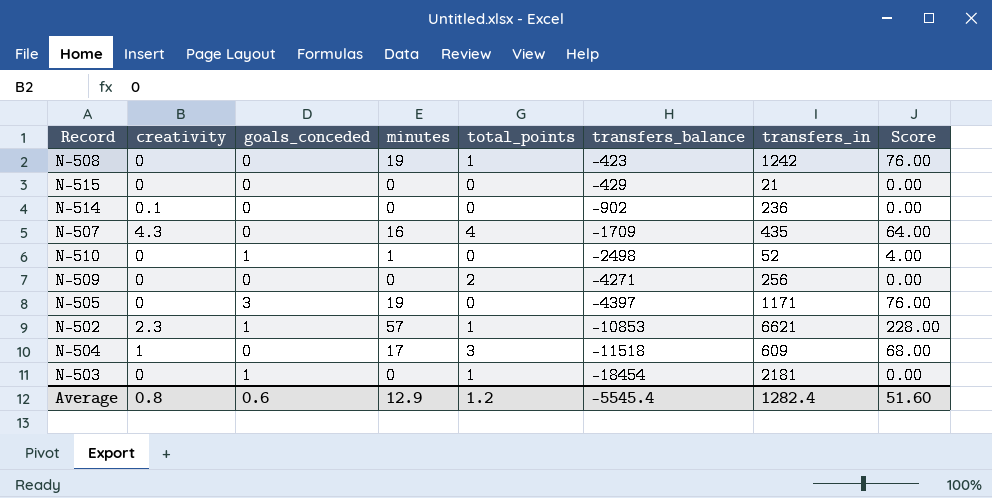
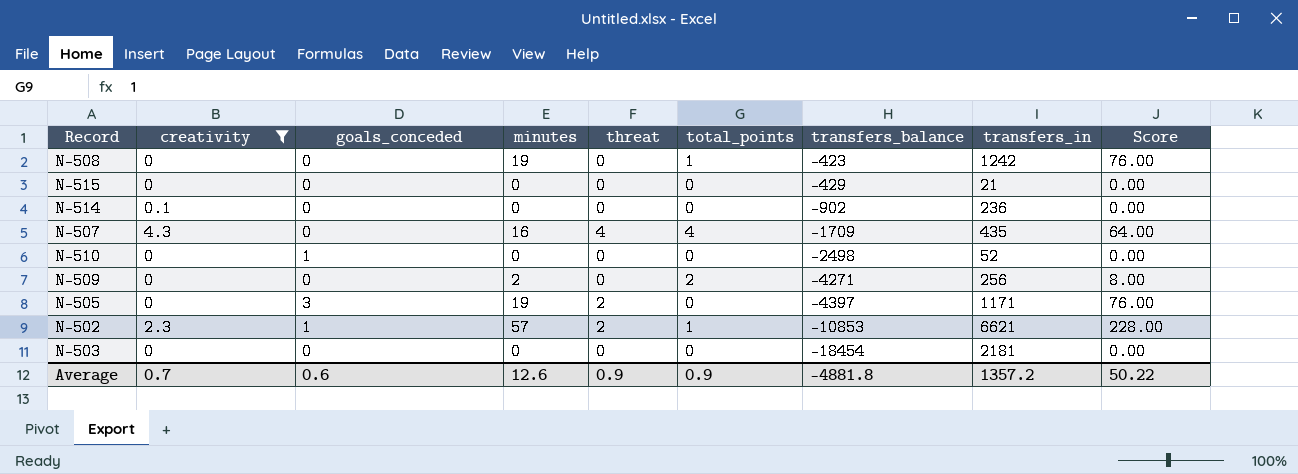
filter: none -> creativity != 1
column threat | position: none -> 5
N-510 | minutes: 1 -> 0
N-510 | Score: 4.00 -> 0.00
N-509 | minutes: 0 -> 2
N-509 | Score: 0.00 -> 8.00
N-503 | goals_conceded: 1 -> 0
N-503 | total_points: 1 -> 0
Average | creativity: 0.8 -> 0.7
Average | minutes: 12.9 -> 12.6
Average | total_points: 1.2 -> 0.9
Average | transfers_balance: -5545.4 -> -4881.8
Average | transfers_in: 1282.4 -> 1357.2
Average | Score: 51.60 -> 50.22

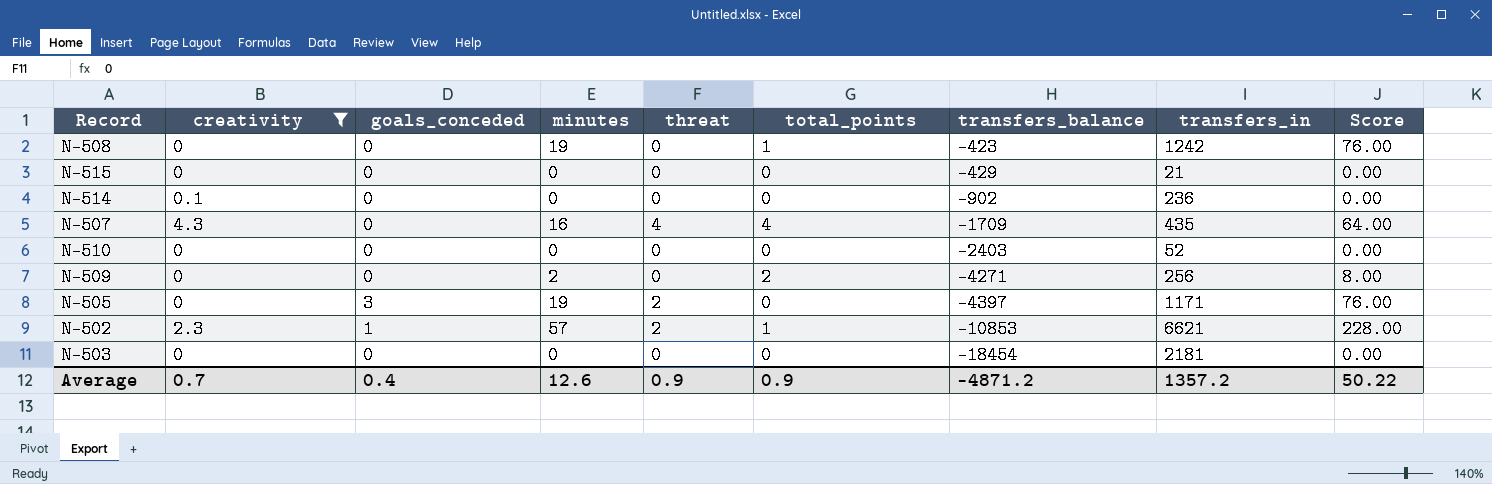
N-510 | goals_conceded: 1 -> 0
N-510 | transfers_balance: -2498 -> -2403
Average | goals_conceded: 0.6 -> 0.4
Average | transfers_balance: -4881.8 -> -4871.2

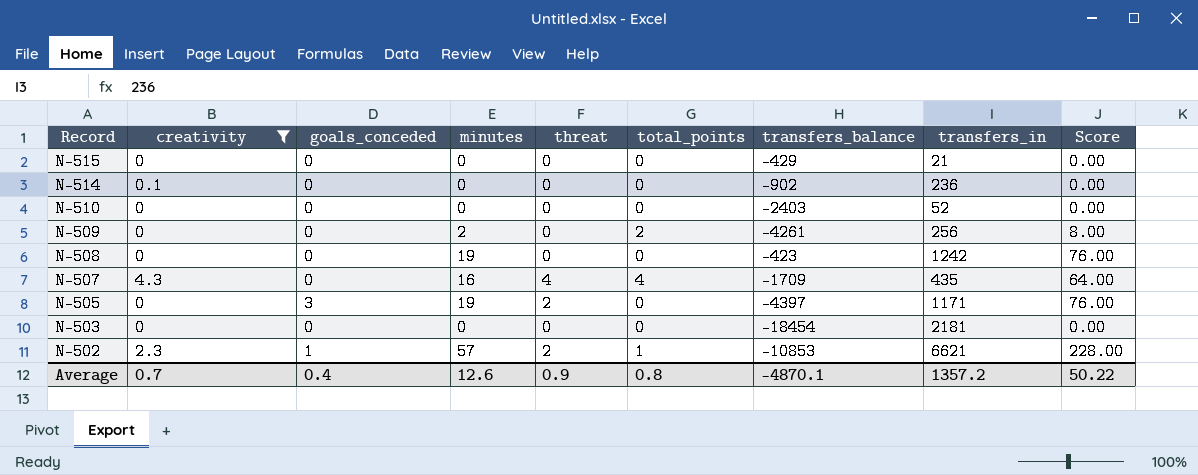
row order: transfers_balance descending -> Record descending
N-509 | transfers_balance: -4271 -> -4261
N-508 | total_points: 1 -> 0
Average | total_points: 0.9 -> 0.8
Average | transfers_balance: -4871.2 -> -4870.1

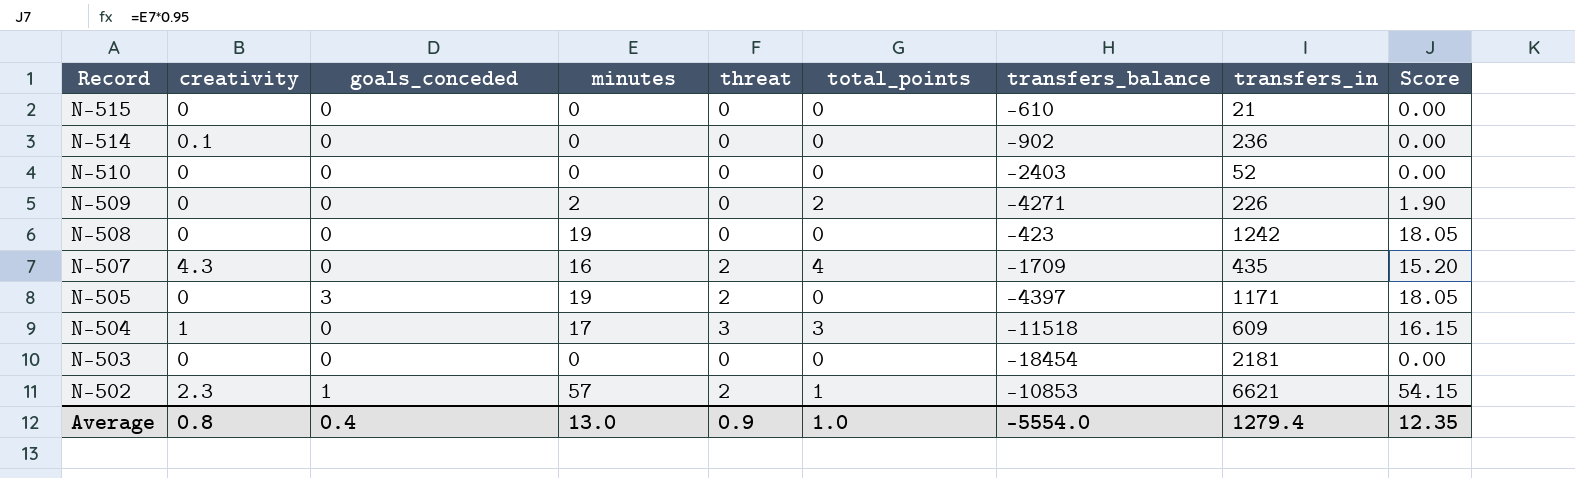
filter: creativity != 1 -> none
column Score | formula: [minutes] * 4 -> [minutes] * 0.95
N-515 | transfers_balance: -429 -> -610
N-509 | transfers_balance: -4261 -> -4271
N-509 | transfers_in: 256 -> 226
N-507 | threat: 4 -> 2
Average | creativity: 0.7 -> 0.8
Average | minutes: 12.6 -> 13.0
Average | total_points: 0.8 -> 1.0
Average | transfers_balance: -4870.1 -> -5554.0
Average | transfers_in: 1357.2 -> 1279.4
Average | Score: 50.22 -> 12.35

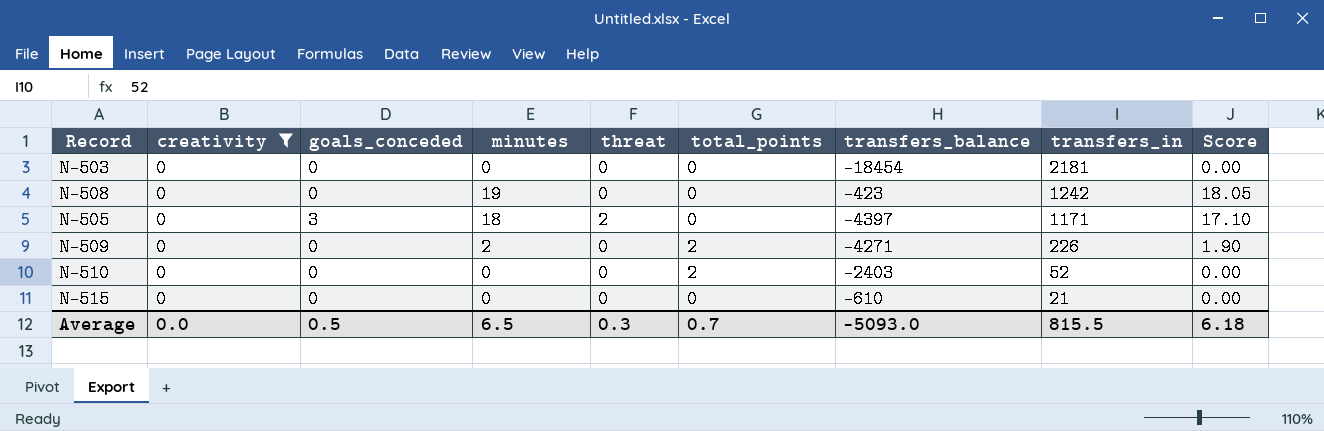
filter: none -> creativity = 0
row order: Record descending -> transfers_in descending
N-505 | minutes: 19 -> 18
N-505 | Score: 18.05 -> 17.10
N-510 | total_points: 0 -> 2
Average | creativity: 0.8 -> 0.0
Average | goals_conceded: 0.4 -> 0.5
Average | minutes: 13.0 -> 6.5
Average | threat: 0.9 -> 0.3
Average | total_points: 1.0 -> 0.7
Average | transfers_balance: -5554.0 -> -5093.0
Average | transfers_in: 1279.4 -> 815.5
Average | Score: 12.35 -> 6.18

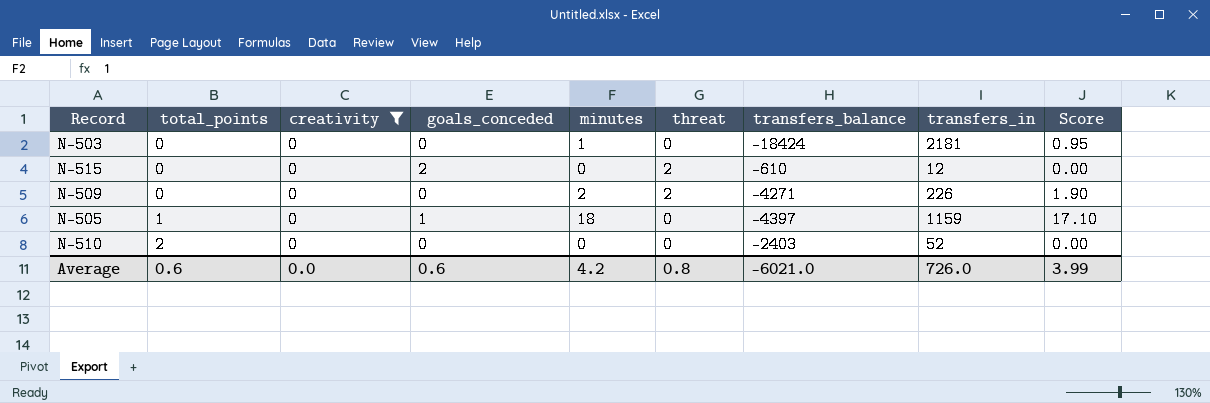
row order: transfers_in descending -> total_points ascending
column total_points | position: 6 -> 2
row N-508: 0 | 0 | 19 | 0 | 0 | -423 | 1242 | 18.05 -> none
N-503 | minutes: 0 -> 1
N-503 | transfers_balance: -18454 -> -18424
N-503 | Score: 0.00 -> 0.95
N-515 | goals_conceded: 0 -> 2
N-515 | threat: 0 -> 2
N-515 | transfers_in: 21 -> 12
N-509 | total_points: 2 -> 0
N-509 | threat: 0 -> 2
N-505 | total_points: 0 -> 1
N-505 | goals_conceded: 3 -> 1
N-505 | threat: 2 -> 0
N-505 | transfers_in: 1171 -> 1159
Average | total_points: 0.7 -> 0.6
Average | goals_conceded: 0.5 -> 0.6
Average | minutes: 6.5 -> 4.2
Average | threat: 0.3 -> 0.8
Average | transfers_balance: -5093.0 -> -6021.0
Average | transfers_in: 815.5 -> 726.0
Average | Score: 6.18 -> 3.99

